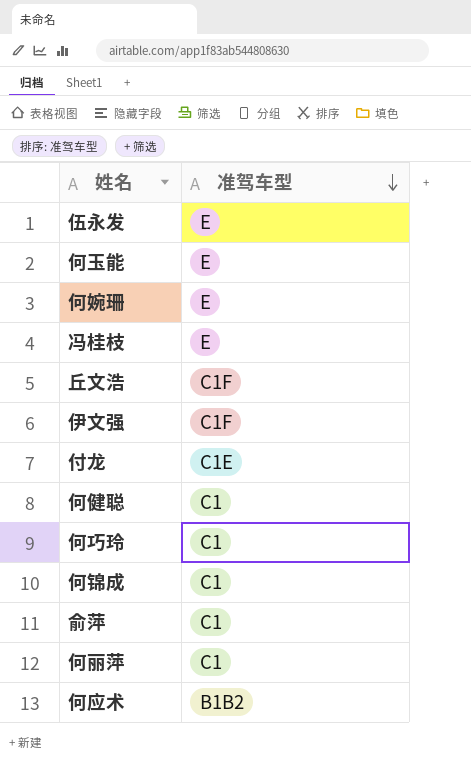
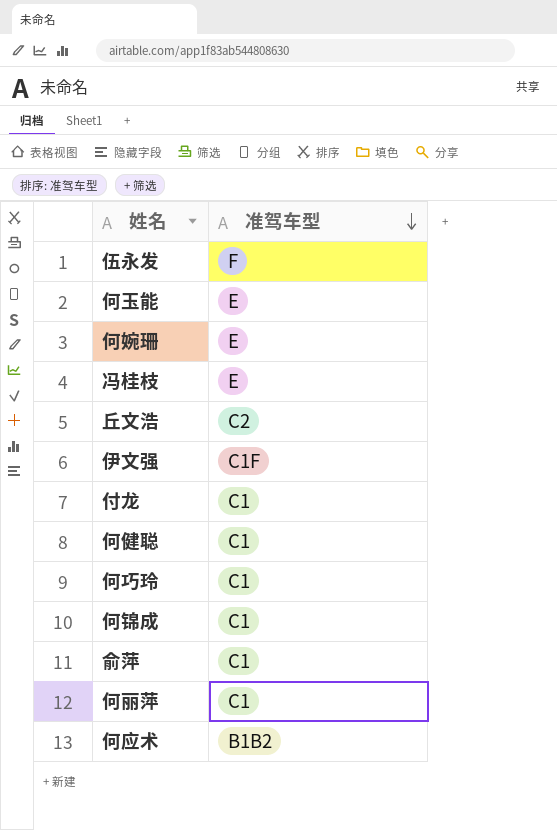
伍永发 | 准驾车型: E -> F
丘文浩 | 准驾车型: C1F -> C2
付龙 | 准驾车型: C1E -> C1

